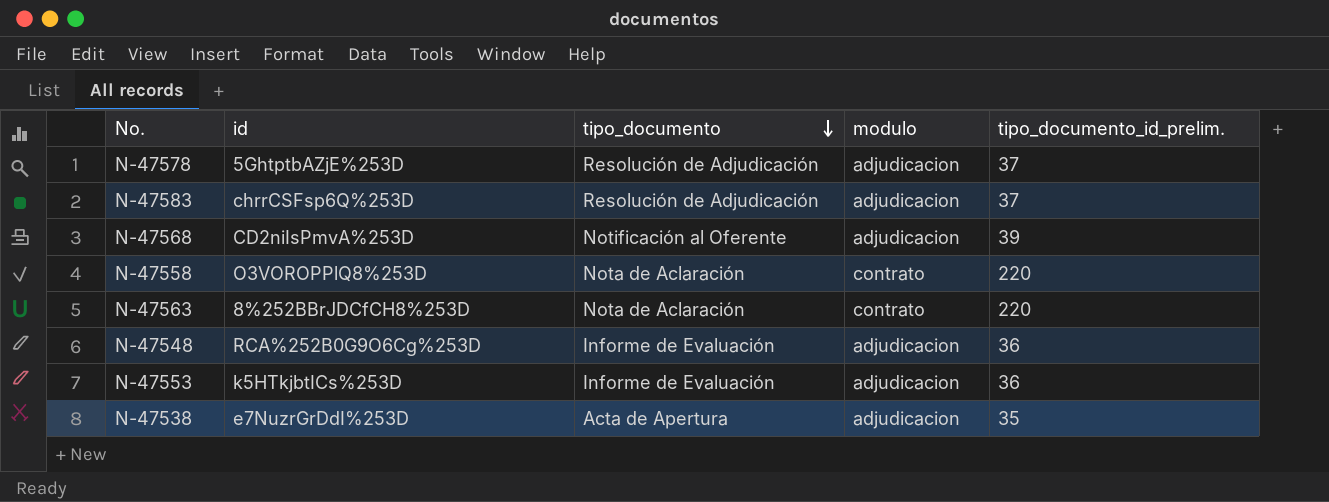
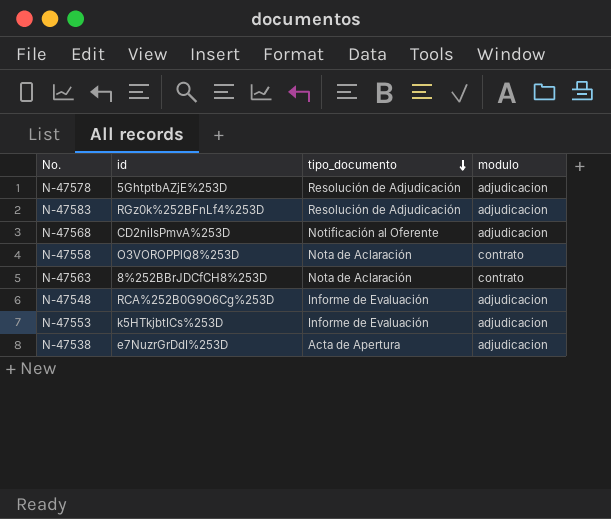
column tipo_documento_id_prelim. | position: 5 -> none
N-47583 | id: chrrCSFsp6Q%253D -> RGz0k%252BFnLf4%253D

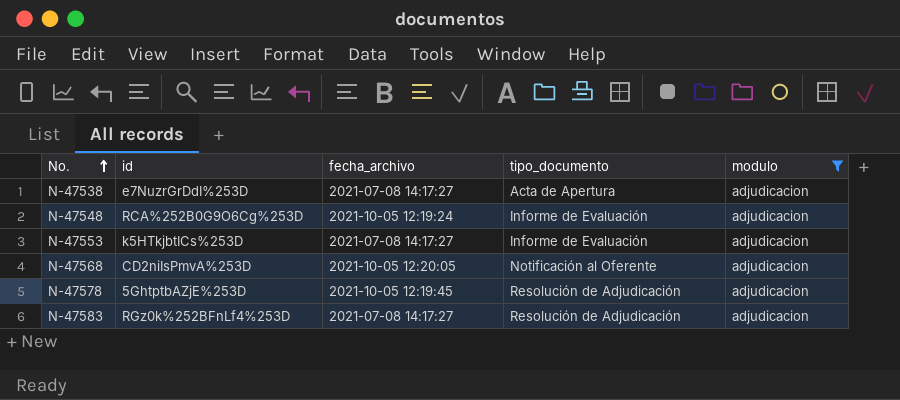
filter: none -> modulo = adjudicacion
row order: tipo_documento descending -> No. ascending
column fecha_archivo | position: none -> 3

